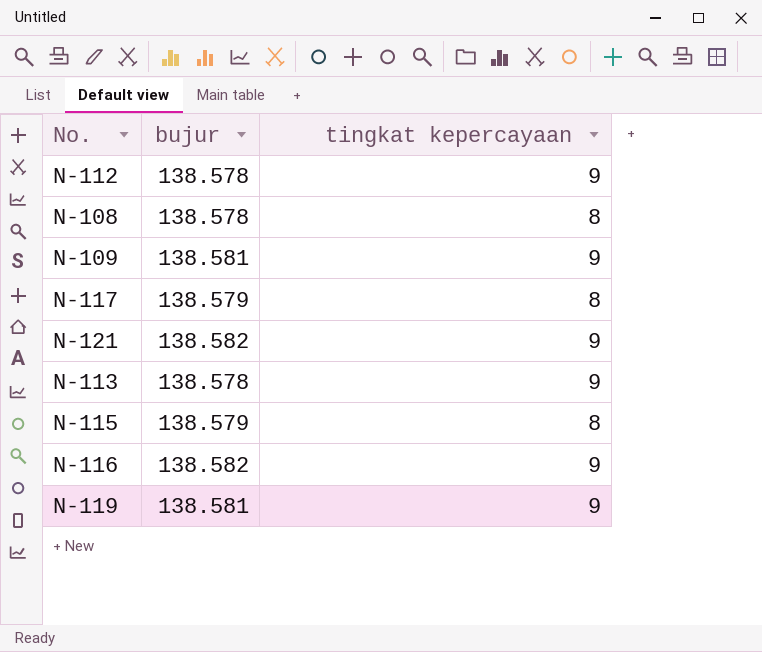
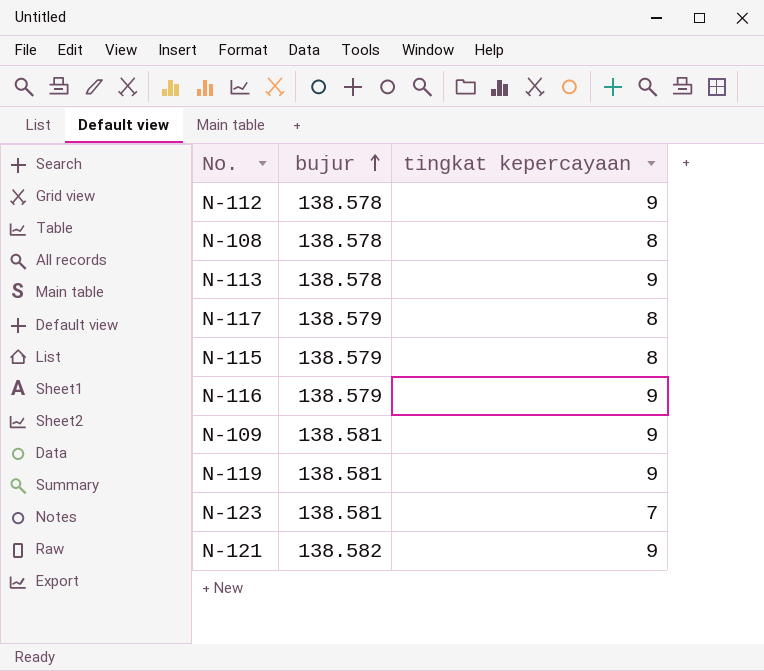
row order: none -> bujur ascending
N-116 | bujur: 138.582 -> 138.579
row N-123: none -> 138.581 | 7

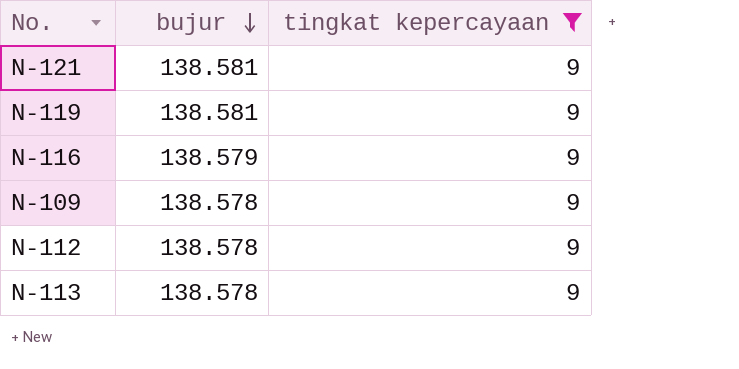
filter: none -> tingkat kepercayaan = 9
row order: bujur ascending -> bujur descending
N-121 | bujur: 138.582 -> 138.581
N-109 | bujur: 138.581 -> 138.578

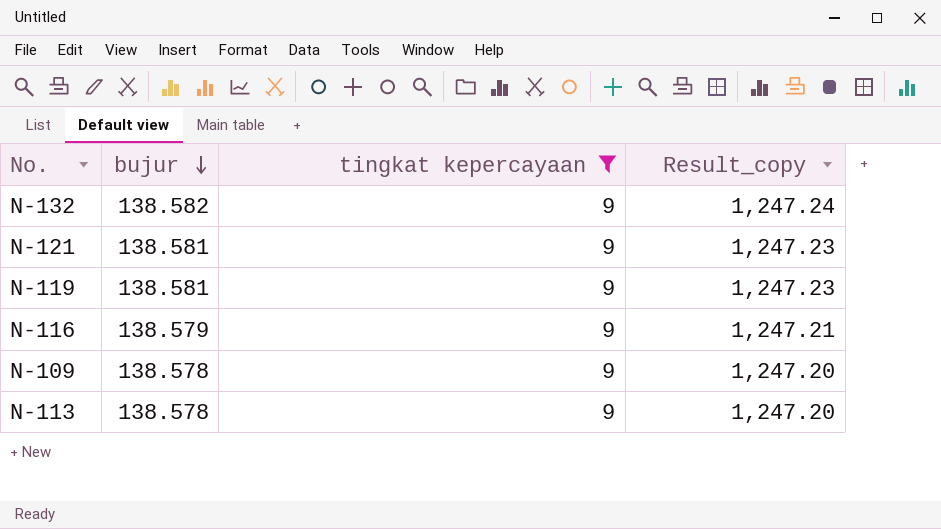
column Result_copy | formula: none -> [bujur] * [tingkat kepercayaan]
row N-112: 138.578 | 9 -> none
row N-132: none -> 138.582 | 9 | 1,247.24

